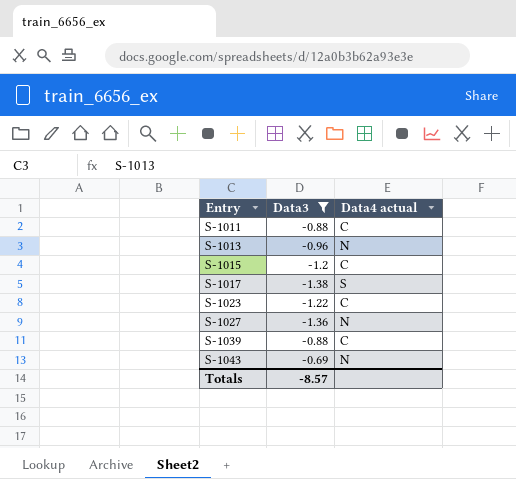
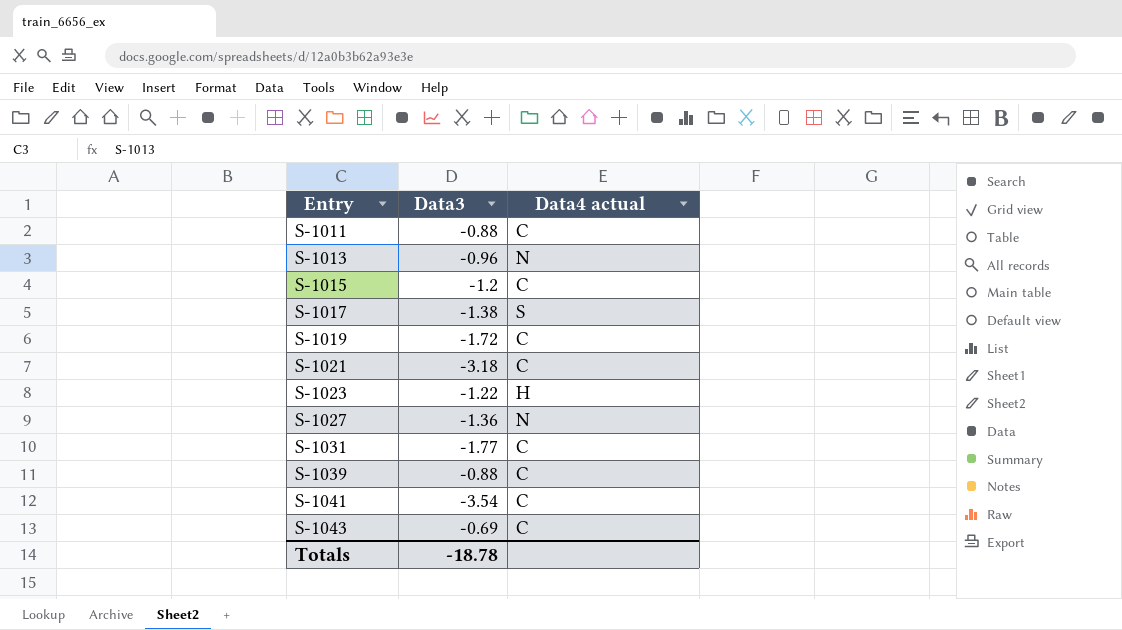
filter: Data3 >= -1.38 -> none
S-1023 | Data4 actual: C -> H
S-1043 | Data4 actual: N -> C
Totals | Data3: -8.57 -> -18.78

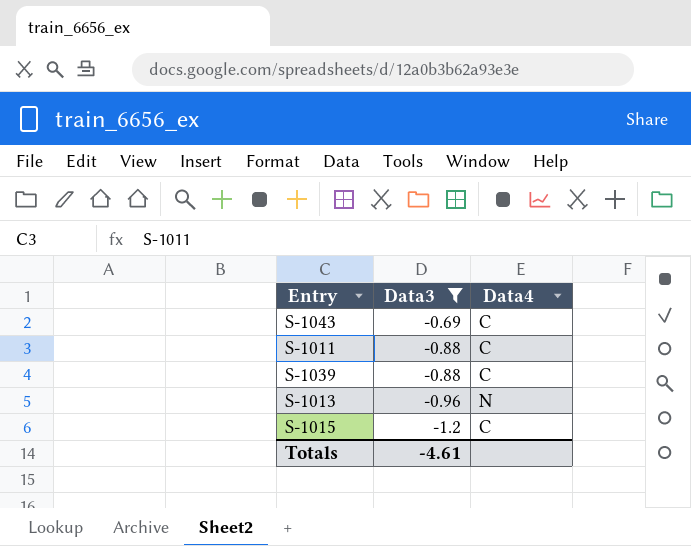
filter: none -> Data3 >= -1.2
row order: Entry ascending -> Data3 descending
column name: Data4 actual -> Data4
Totals | Data3: -18.78 -> -4.61

